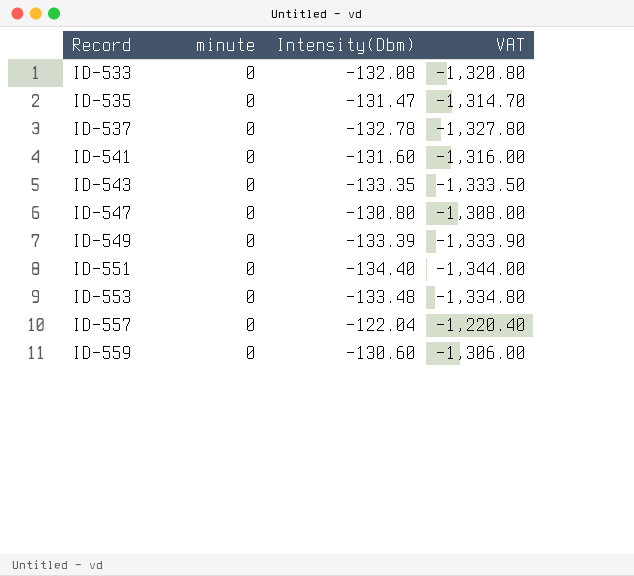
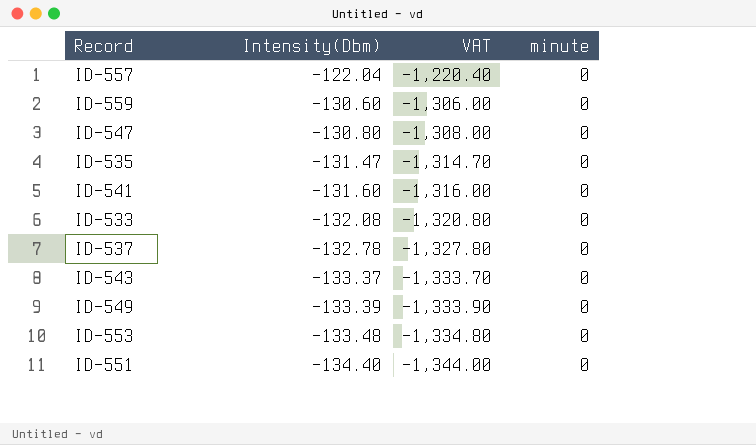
row order: Record ascending -> Intensity(Dbm) descending
column minute | position: 2 -> 4
ID-543 | Intensity(Dbm): -133.35 -> -133.37
ID-543 | VAT: -1,333.50 -> -1,333.70

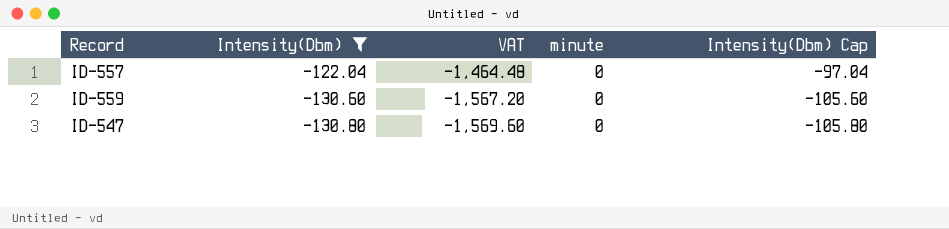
filter: none -> Intensity(Dbm) >= -130.80
column VAT | formula: [Intensity(Dbm)] * 10 -> [Intensity(Dbm)] * 12
column Intensity(Dbm) Cap | formula: none -> [Intensity(Dbm)] + 25

